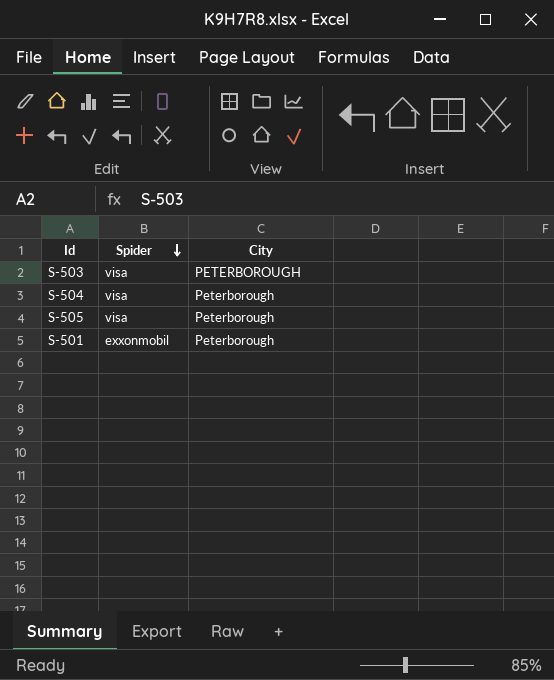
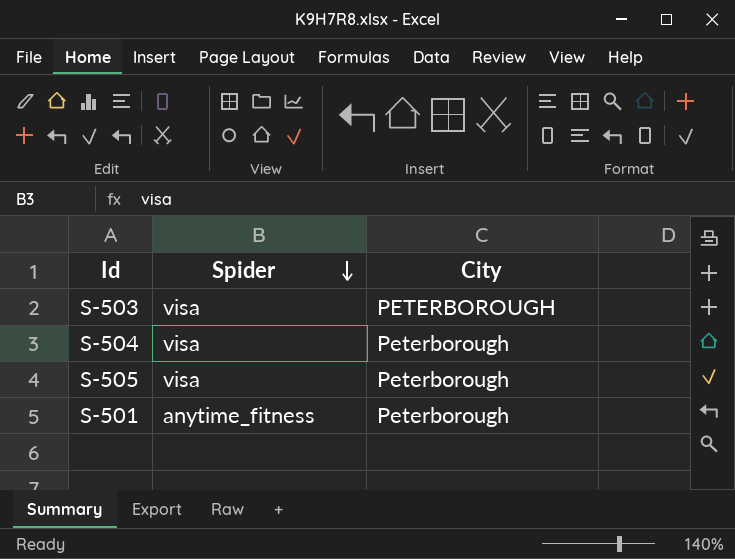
S-501 | Spider: exxonmobil -> anytime_fitness

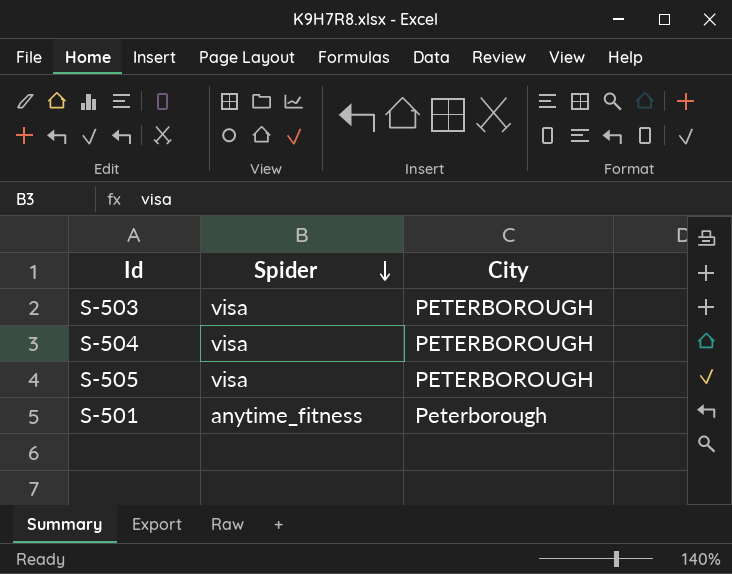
S-504 | City: Peterborough -> PETERBOROUGH
S-505 | City: Peterborough -> PETERBOROUGH

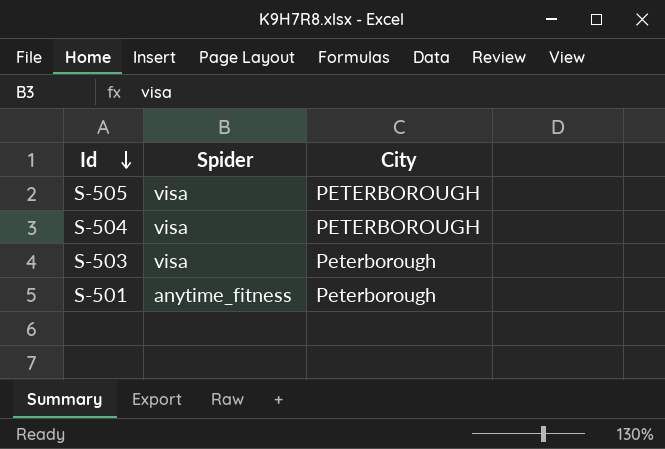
row order: Spider descending -> Id descending
S-503 | City: PETERBOROUGH -> Peterborough

